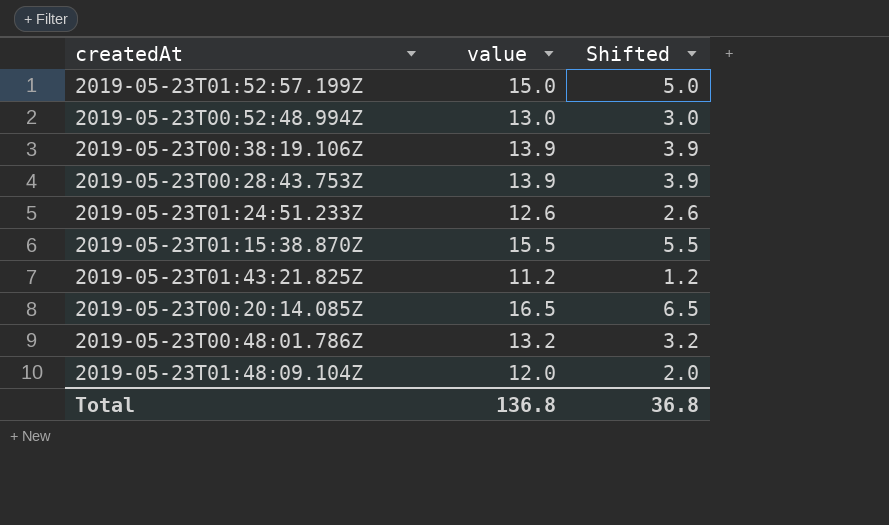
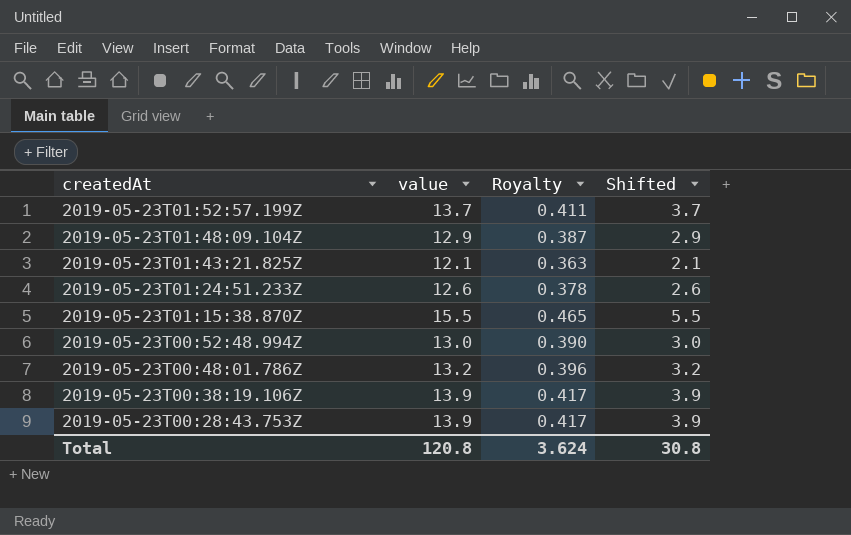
row order: none -> createdAt descending
column Royalty | formula: none -> [value] * 0.03
row 2019-05-23T00:20:14.085Z: 16.5 | 6.5 -> none
2019-05-23T01:52:57.199Z | value: 15.0 -> 13.7
2019-05-23T01:52:57.199Z | Shifted: 5.0 -> 3.7
2019-05-23T01:48:09.104Z | value: 12.0 -> 12.9
2019-05-23T01:48:09.104Z | Shifted: 2.0 -> 2.9
2019-05-23T01:43:21.825Z | value: 11.2 -> 12.1
2019-05-23T01:43:21.825Z | Shifted: 1.2 -> 2.1
Total | value: 136.8 -> 120.8
Total | Shifted: 36.8 -> 30.8

